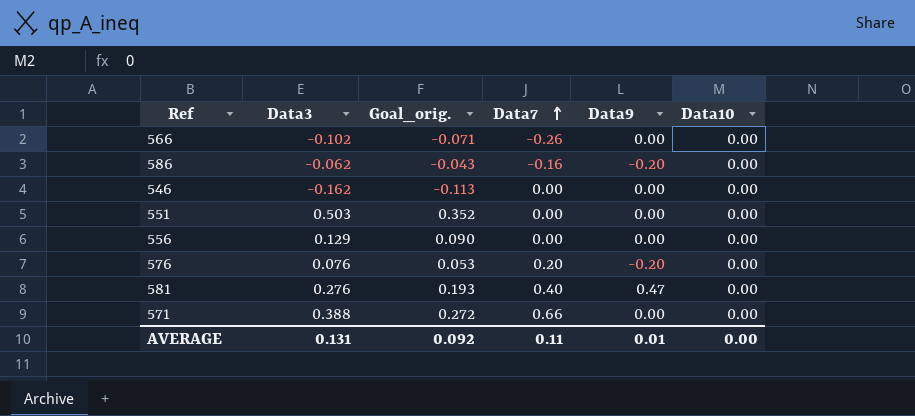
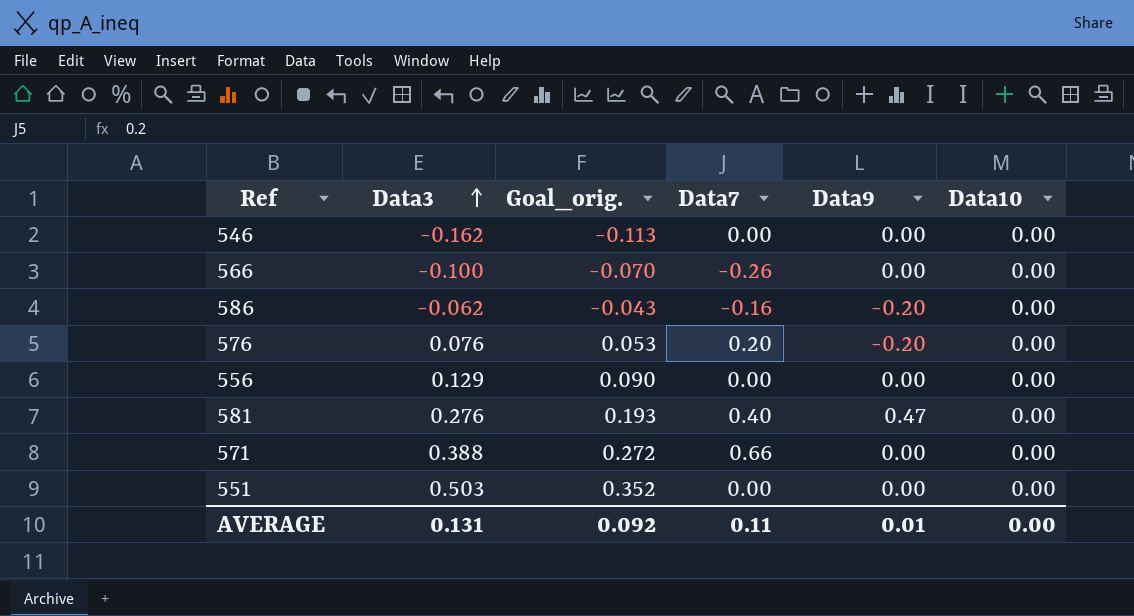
row order: Data7 ascending -> Data3 ascending
566 | Data3: -0.102 -> -0.100
566 | Goal_orig.: -0.071 -> -0.070

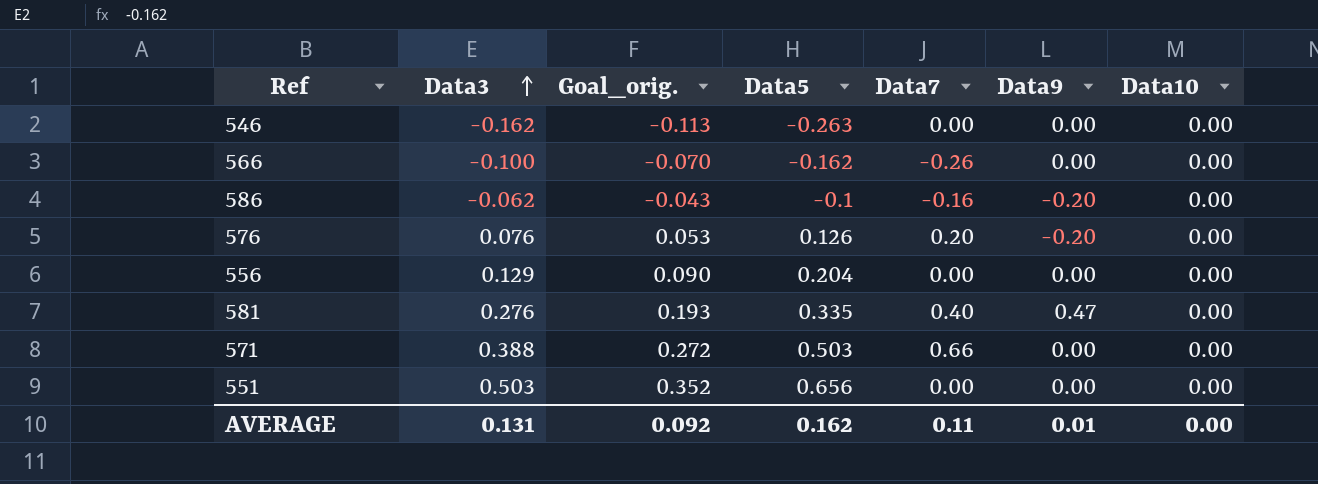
column Data5 | position: none -> 4

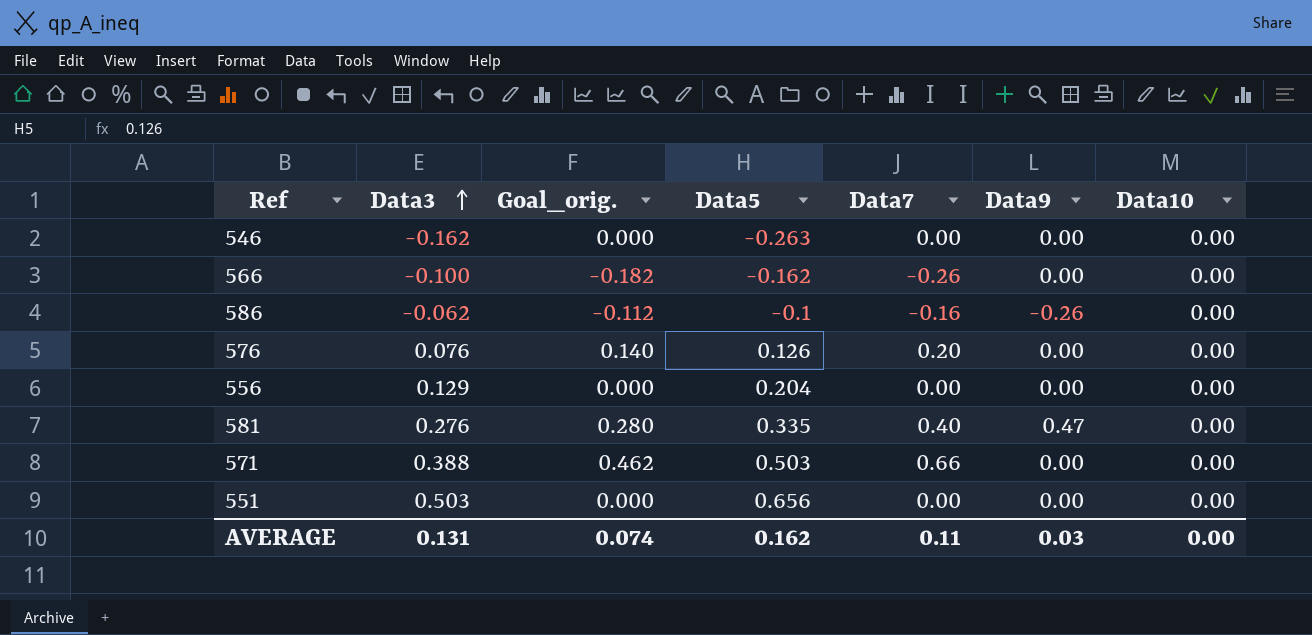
column Goal_orig. | formula: [Data3] * 0.7 -> [Data7] * 0.7
586 | Data9: -0.20 -> -0.26
576 | Data9: -0.20 -> 0.00
AVERAGE | Goal_orig.: 0.092 -> 0.074
AVERAGE | Data9: 0.01 -> 0.03

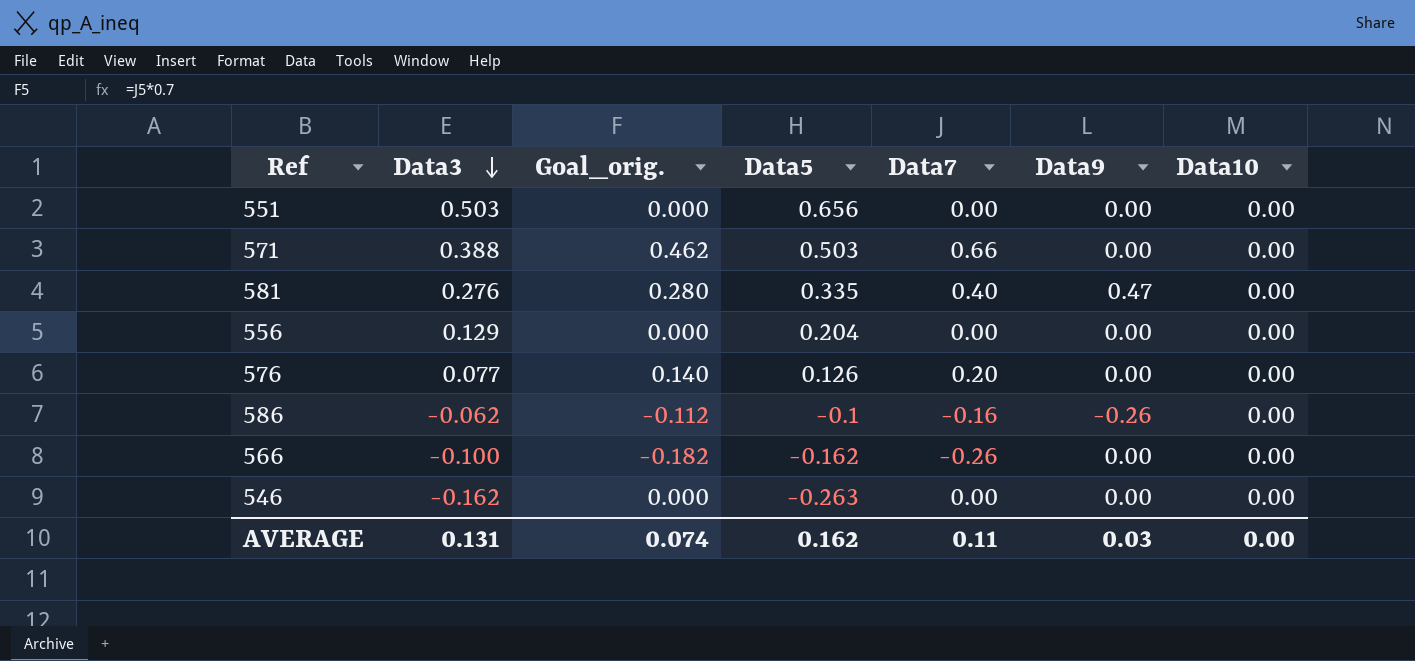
row order: Data3 ascending -> Data3 descending
576 | Data3: 0.076 -> 0.077

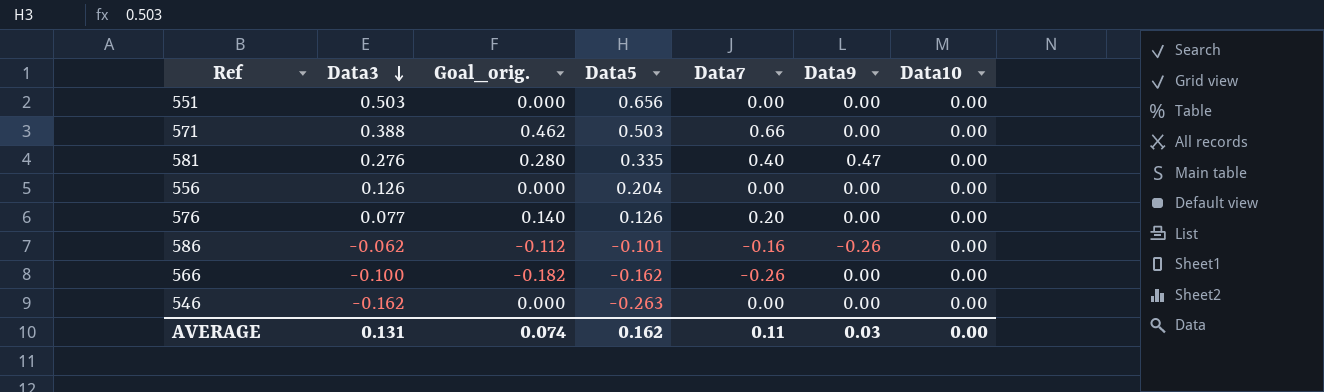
556 | Data3: 0.129 -> 0.126
586 | Data5: -0.1 -> -0.101

